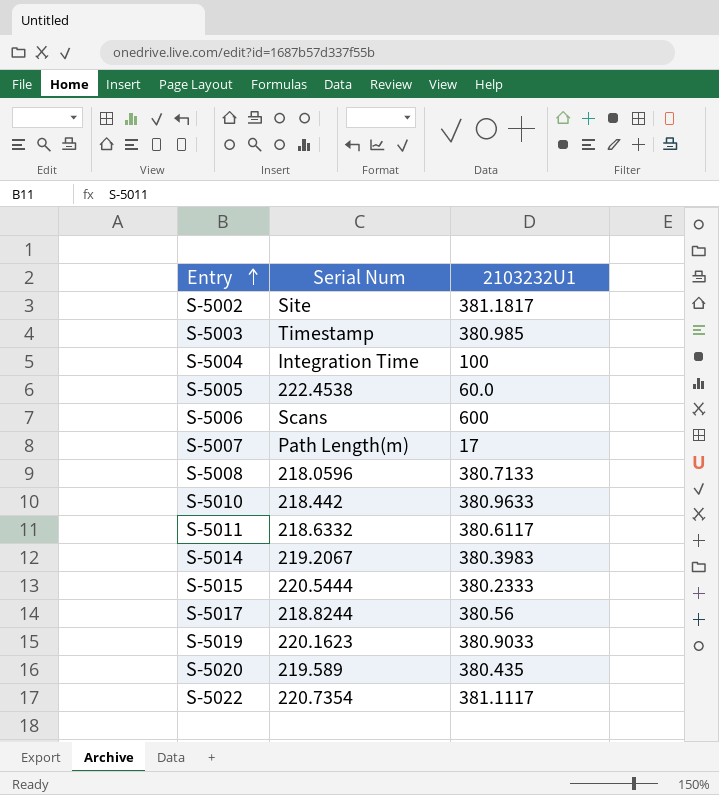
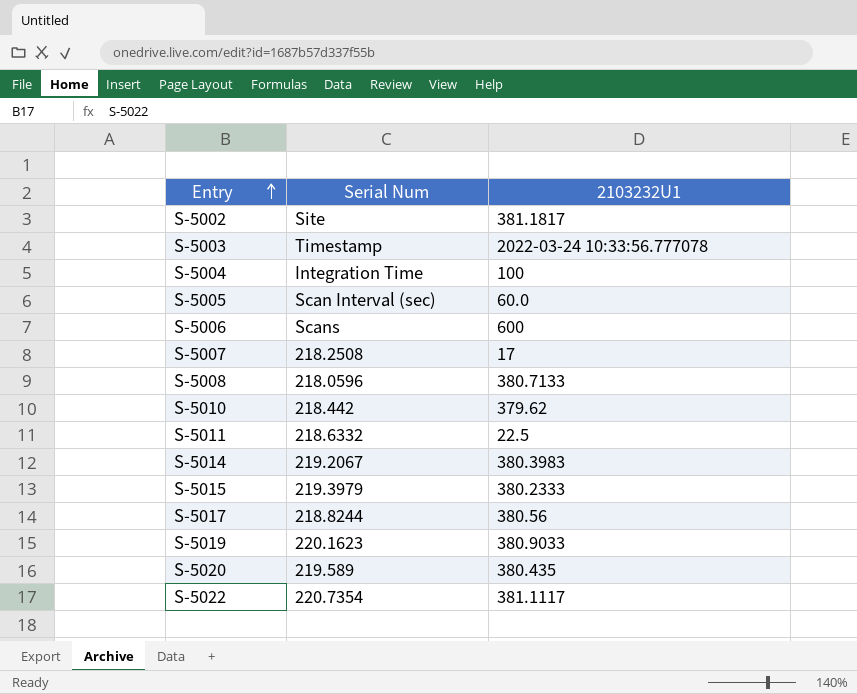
S-5003 | 2103232U1: 380.985 -> 2022-03-24 10:33:56.777078
S-5005 | Serial Num: 222.4538 -> Scan Interval (sec)
S-5007 | Serial Num: Path Length(m) -> 218.2508
S-5010 | 2103232U1: 380.9633 -> 379.62
S-5011 | 2103232U1: 380.6117 -> 22.5
S-5015 | Serial Num: 220.5444 -> 219.3979

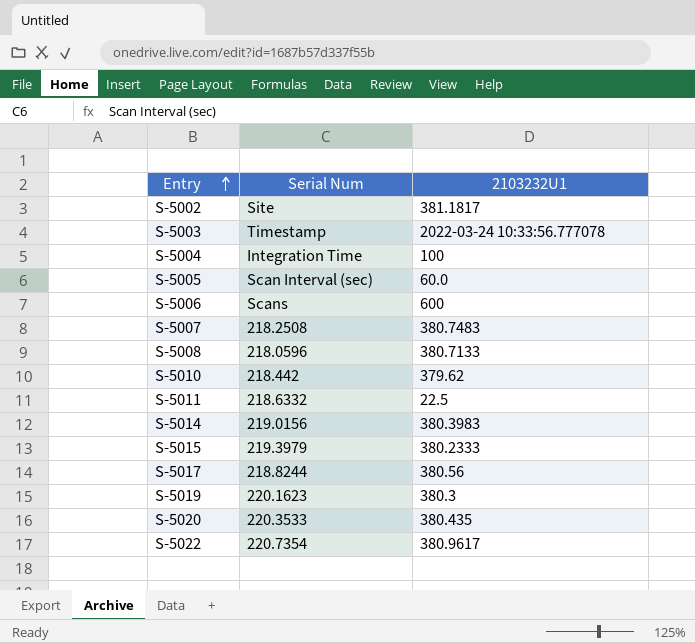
S-5007 | 2103232U1: 17 -> 380.7483
S-5014 | Serial Num: 219.2067 -> 219.0156
S-5019 | 2103232U1: 380.9033 -> 380.3
S-5020 | Serial Num: 219.589 -> 220.3533
S-5022 | 2103232U1: 381.1117 -> 380.9617

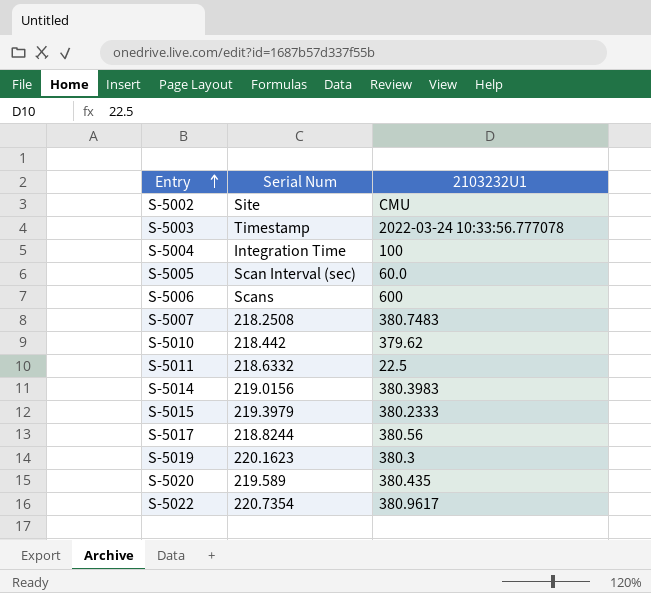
row S-5008: 218.0596 | 380.7133 -> none
S-5002 | 2103232U1: 381.1817 -> CMU
S-5020 | Serial Num: 220.3533 -> 219.589

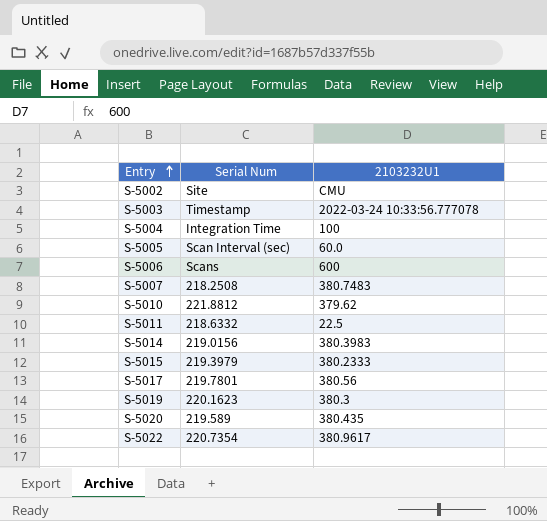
S-5010 | Serial Num: 218.442 -> 221.8812
S-5017 | Serial Num: 218.8244 -> 219.7801

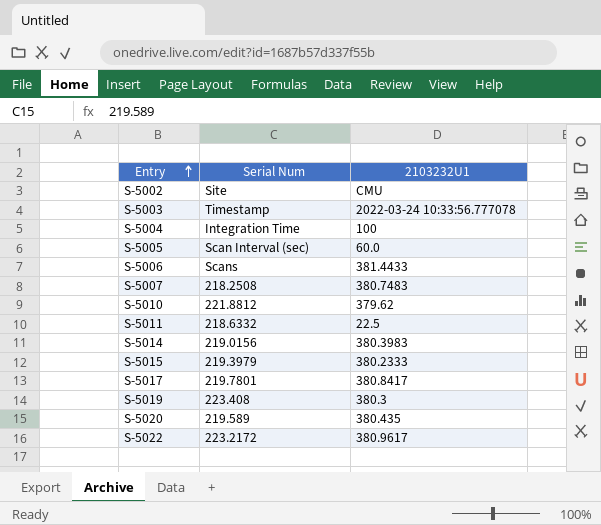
S-5006 | 2103232U1: 600 -> 381.4433
S-5017 | 2103232U1: 380.56 -> 380.8417
S-5019 | Serial Num: 220.1623 -> 223.408
S-5022 | Serial Num: 220.7354 -> 223.2172

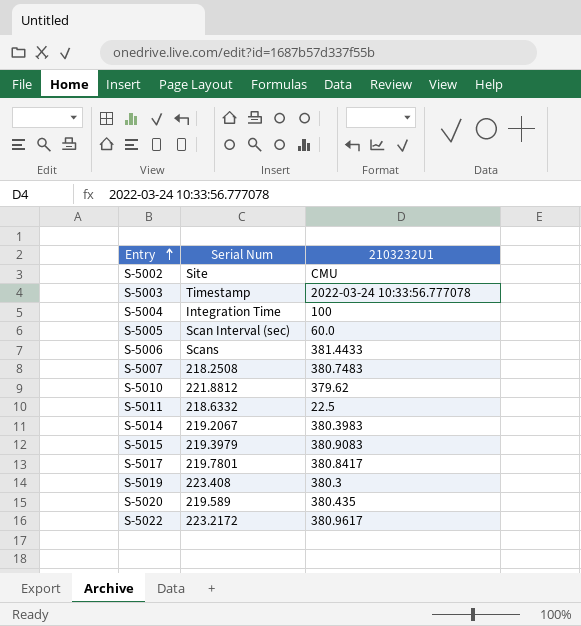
S-5014 | Serial Num: 219.0156 -> 219.2067
S-5015 | 2103232U1: 380.2333 -> 380.9083

